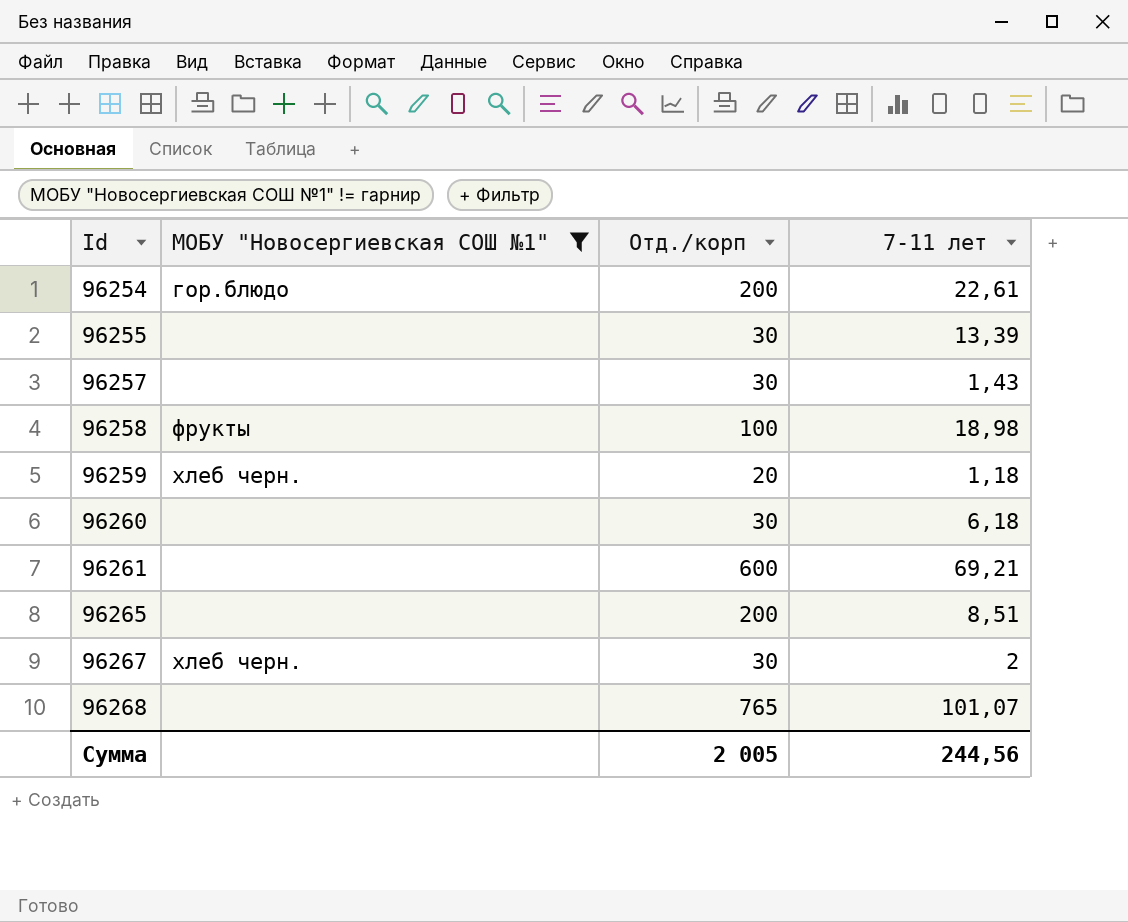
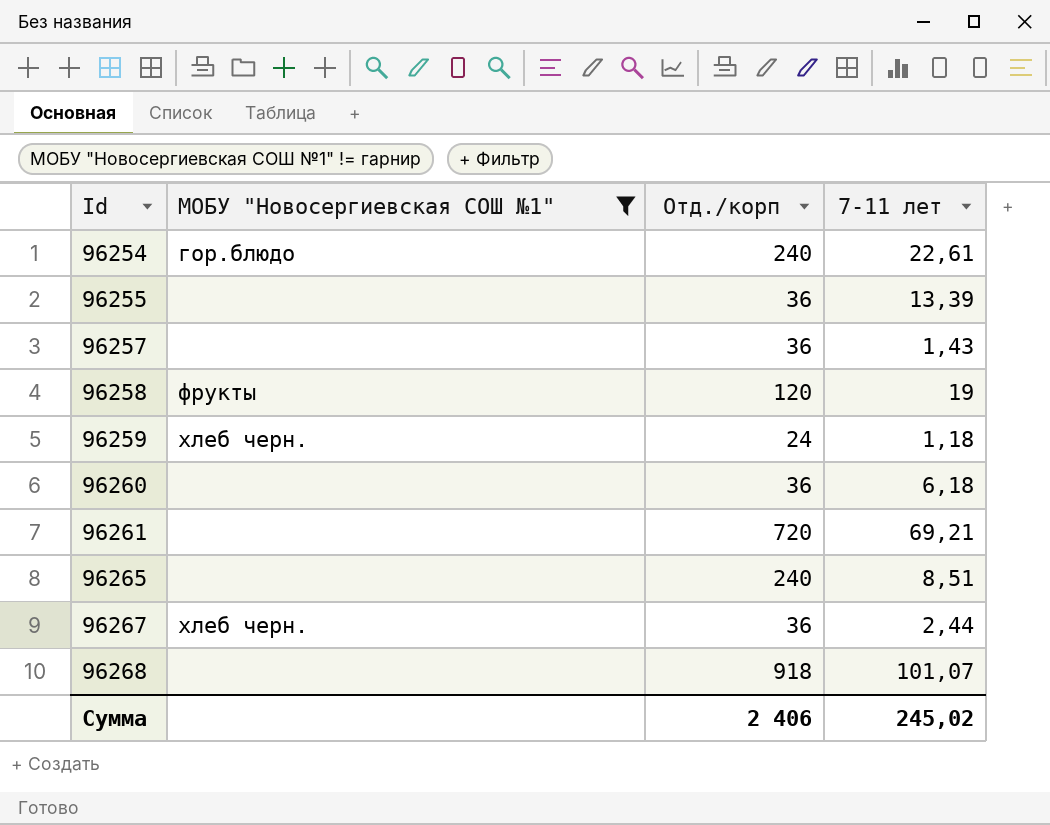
96254 | Отд./корп: 200 -> 240
96255 | Отд./корп: 30 -> 36
96257 | Отд./корп: 30 -> 36
96258 | Отд./корп: 100 -> 120
96258 | 7-11 лет: 18,98 -> 19
96259 | Отд./корп: 20 -> 24
96260 | Отд./корп: 30 -> 36
96261 | Отд./корп: 600 -> 720
96265 | Отд./корп: 200 -> 240
96267 | Отд./корп: 30 -> 36
96267 | 7-11 лет: 2 -> 2,44
96268 | Отд./корп: 765 -> 918
Сумма | Отд./корп: 2 005 -> 2 406
Сумма | 7-11 лет: 244,56 -> 245,02

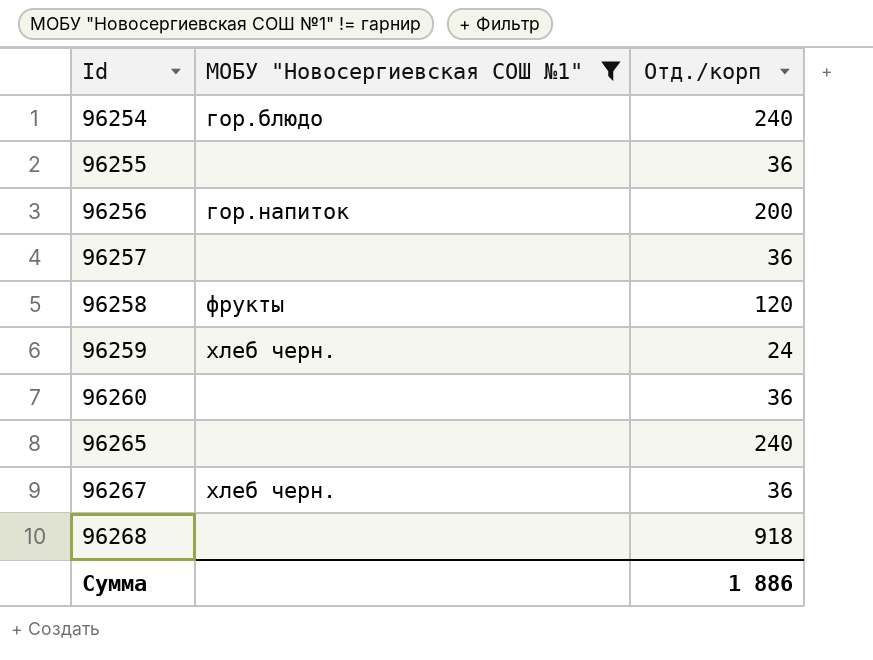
column 7-11 лет | position: 4 -> none
row 96261: none | 720 | 69,21 -> none
row 96256: none -> гор.напиток | 200
Сумма | Отд./корп: 2 406 -> 1 886

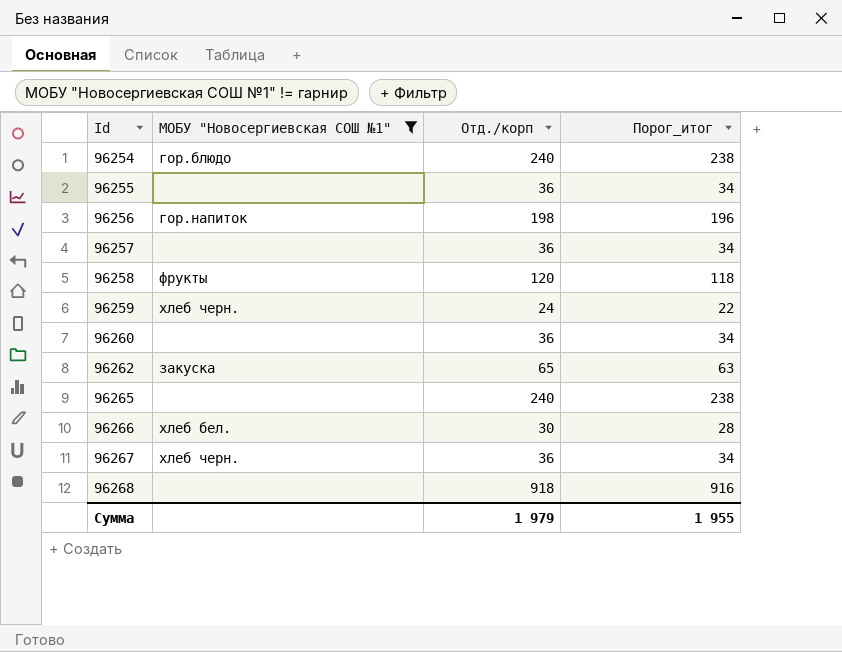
column Порог_итог | formula: none -> [Отд./корп] - 2
96256 | Отд./корп: 200 -> 198
row 96262: none -> закуска | 65 | 63
row 96266: none -> хлеб бел. | 30 | 28
Сумма | Отд./корп: 1 886 -> 1 979

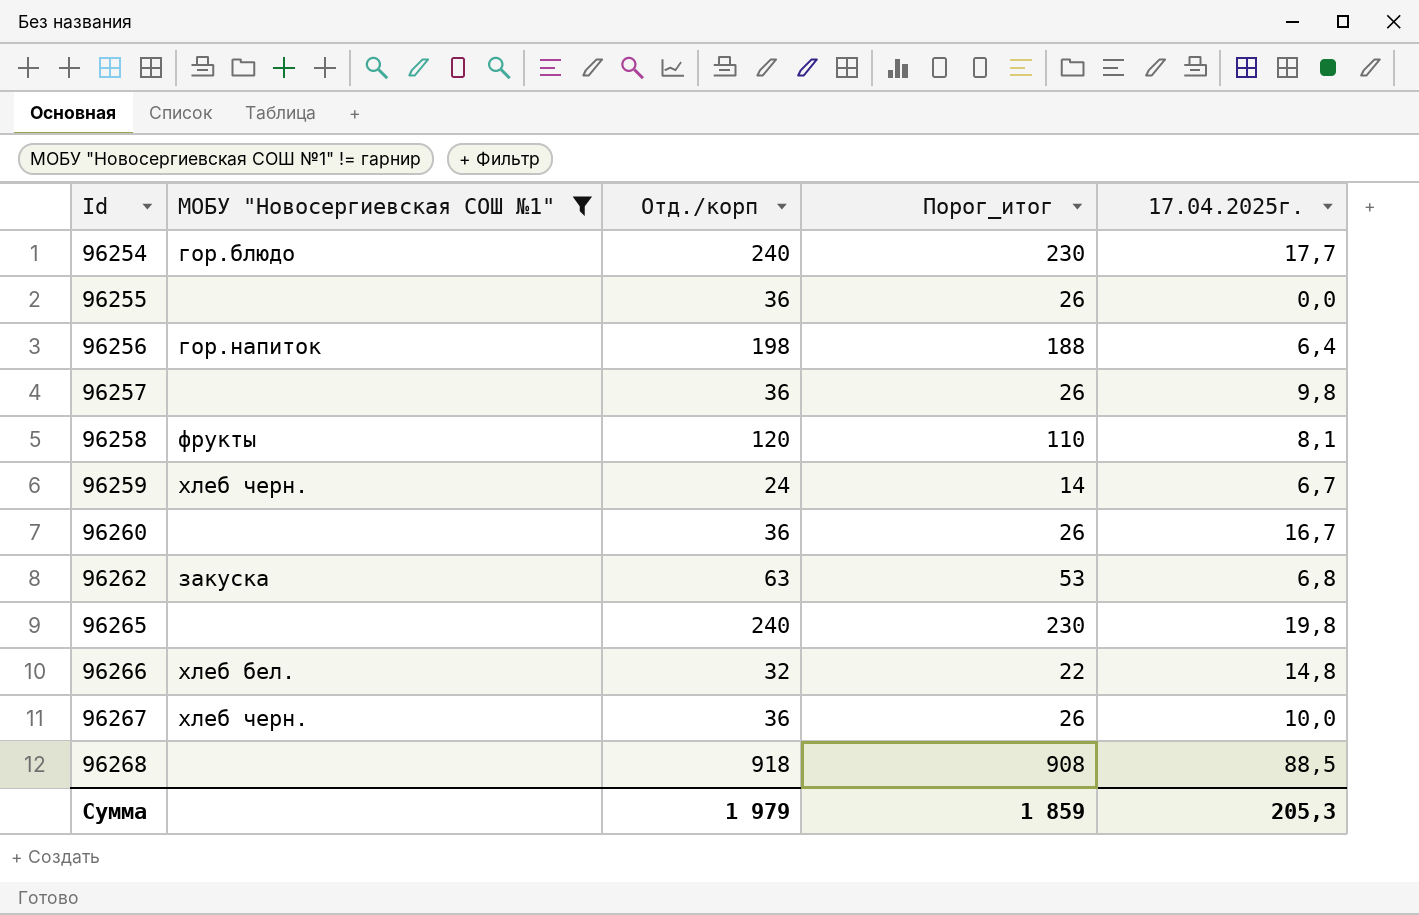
column Порог_итог | formula: [Отд./корп] - 2 -> [Отд./корп] - 10
column 17.04.2025г. | position: none -> 5
96262 | Отд./корп: 65 -> 63
96266 | Отд./корп: 30 -> 32
Сумма | Порог_итог: 1 955 -> 1 859

